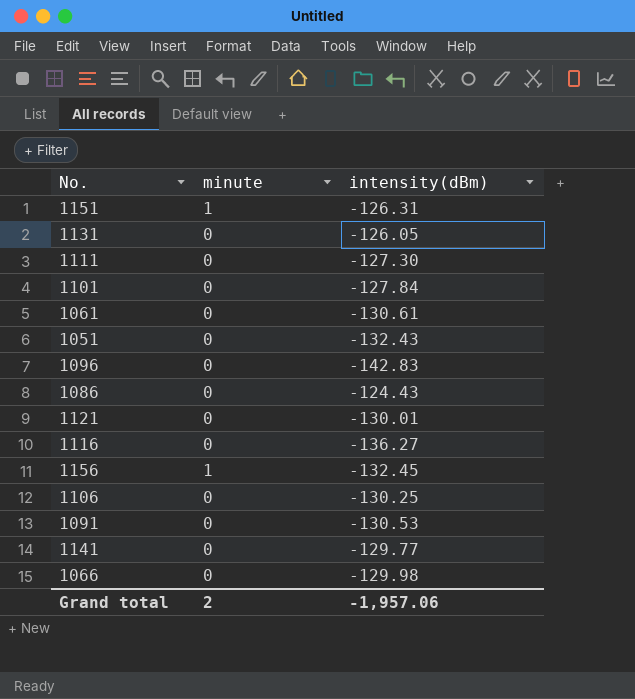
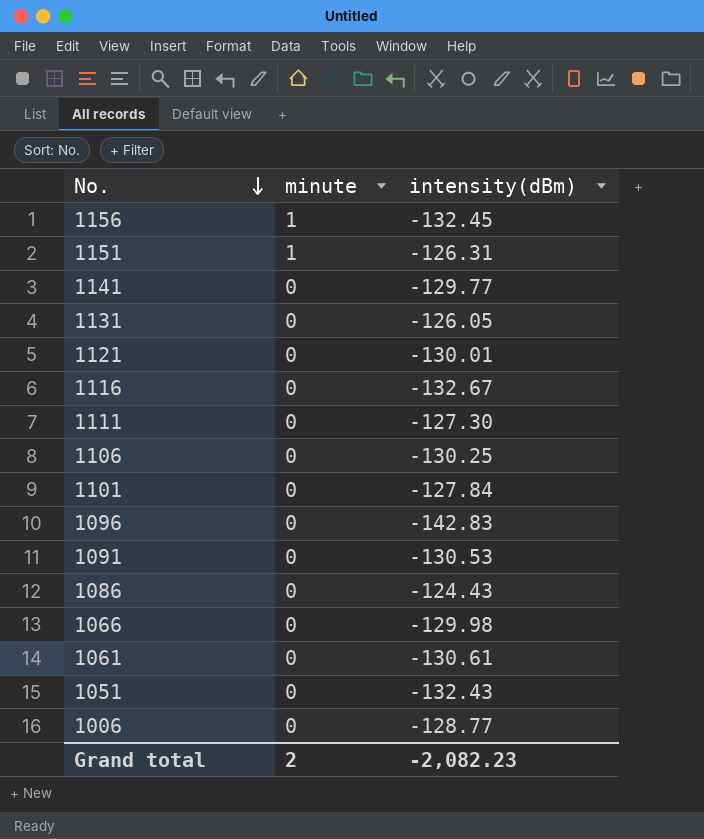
row order: none -> No. descending
1116 | intensity(dBm): -136.27 -> -132.67
row 1006: none -> 0 | -128.77
Grand total | intensity(dBm): -1,957.06 -> -2,082.23

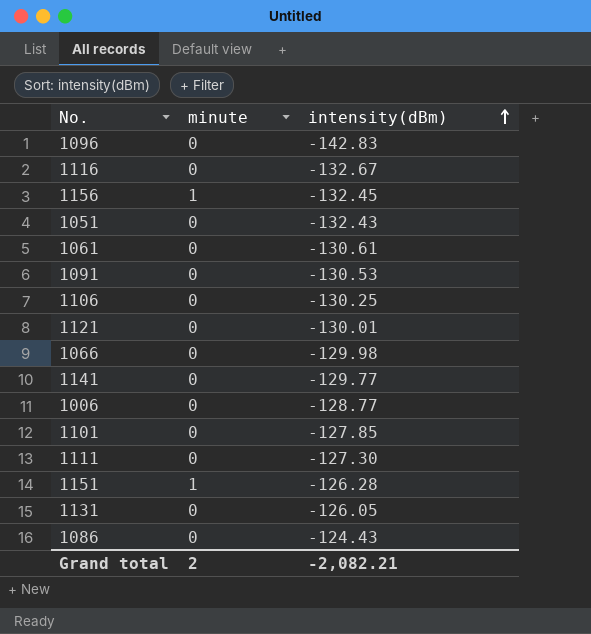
row order: No. descending -> intensity(dBm) ascending
1101 | intensity(dBm): -127.84 -> -127.85
1151 | intensity(dBm): -126.31 -> -126.28
Grand total | intensity(dBm): -2,082.23 -> -2,082.21

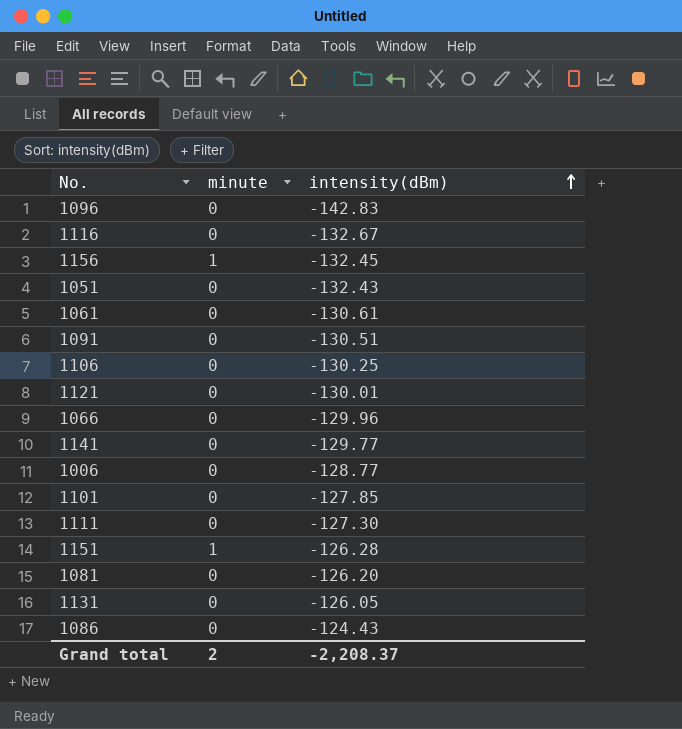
1091 | intensity(dBm): -130.53 -> -130.51
1066 | intensity(dBm): -129.98 -> -129.96
row 1081: none -> 0 | -126.20
Grand total | intensity(dBm): -2,082.21 -> -2,208.37

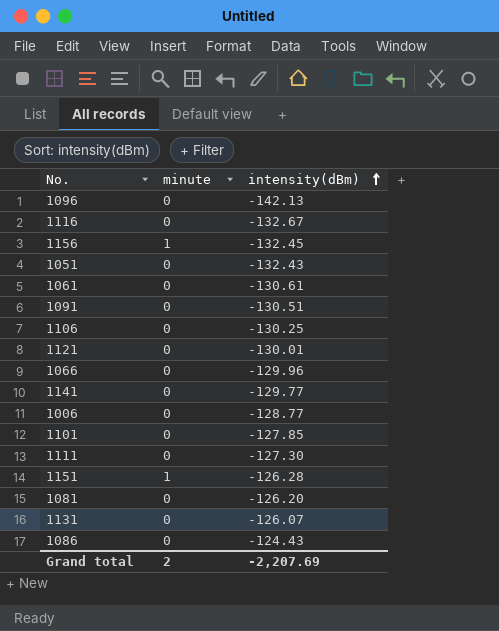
1096 | intensity(dBm): -142.83 -> -142.13
1131 | intensity(dBm): -126.05 -> -126.07
Grand total | intensity(dBm): -2,208.37 -> -2,207.69

